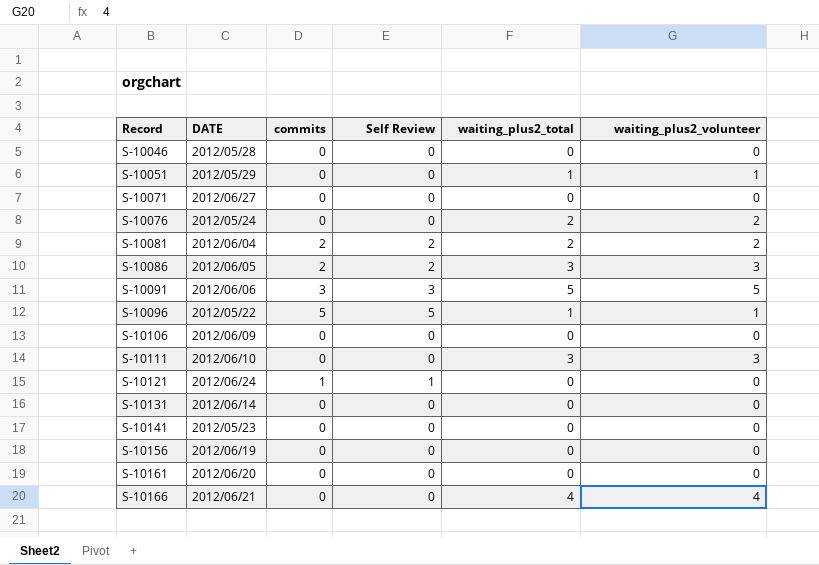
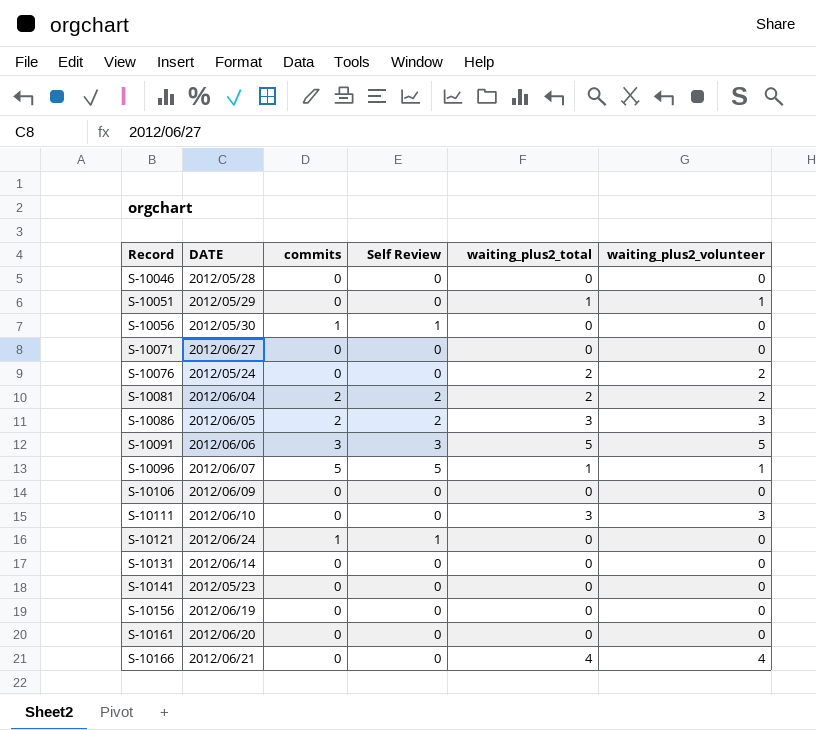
row S-10056: none -> 2012/05/30 | 1 | 1 | 0 | 0
S-10096 | DATE: 2012/05/22 -> 2012/06/07

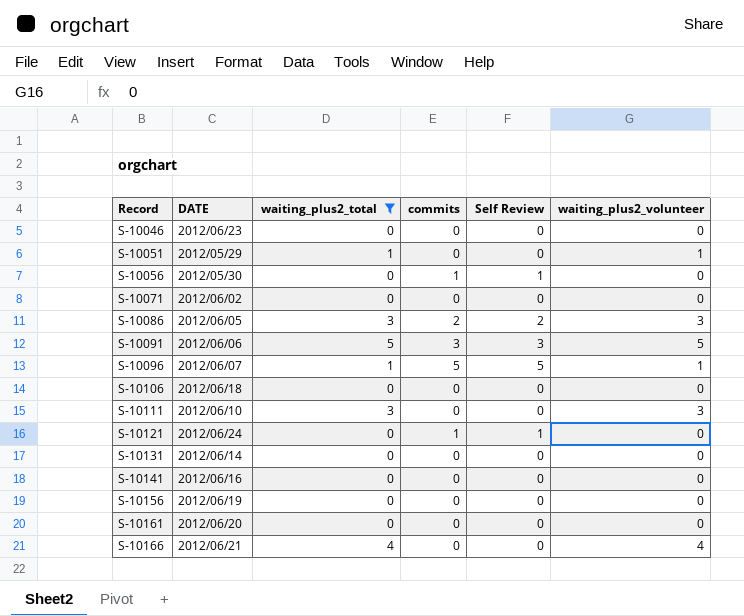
filter: none -> waiting_plus2_total != 2
column waiting_plus2_total | position: 5 -> 3
S-10046 | DATE: 2012/05/28 -> 2012/06/23
S-10071 | DATE: 2012/06/27 -> 2012/06/02
S-10106 | DATE: 2012/06/09 -> 2012/06/18
S-10141 | DATE: 2012/05/23 -> 2012/06/16

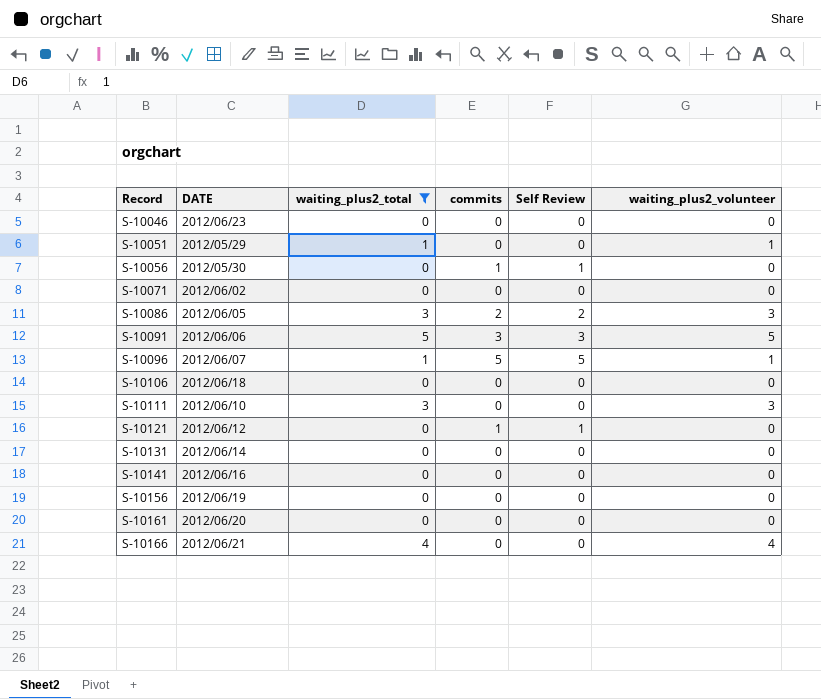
S-10121 | DATE: 2012/06/24 -> 2012/06/12

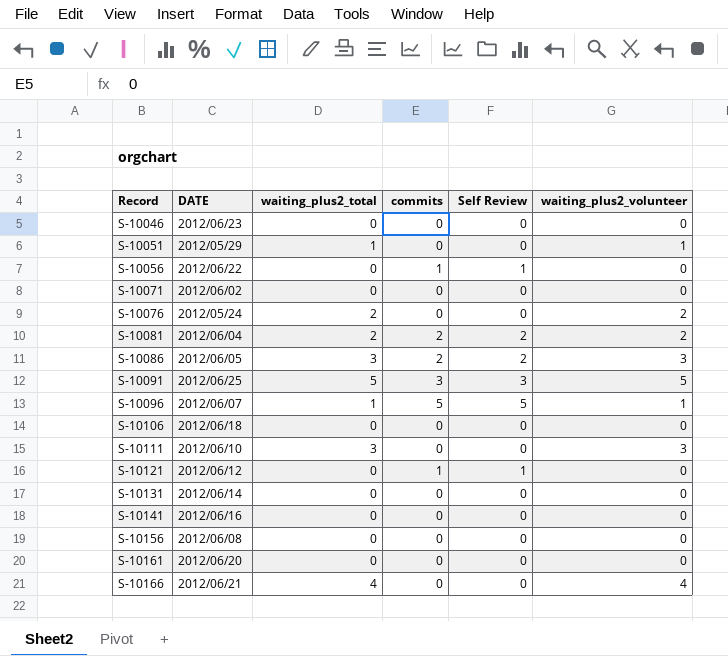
filter: waiting_plus2_total != 2 -> none
S-10056 | DATE: 2012/05/30 -> 2012/06/22
S-10091 | DATE: 2012/06/06 -> 2012/06/25
S-10156 | DATE: 2012/06/19 -> 2012/06/08

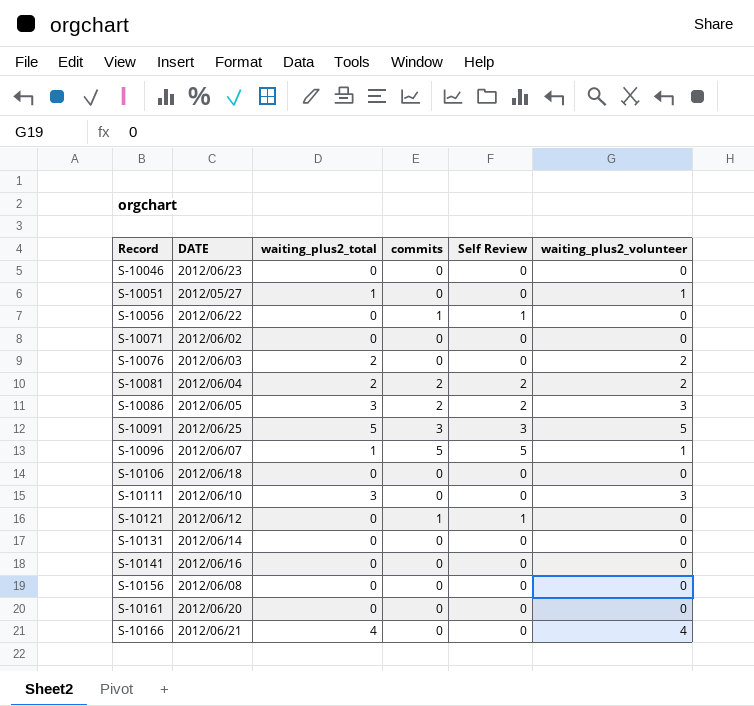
S-10051 | DATE: 2012/05/29 -> 2012/05/27
S-10076 | DATE: 2012/05/24 -> 2012/06/03

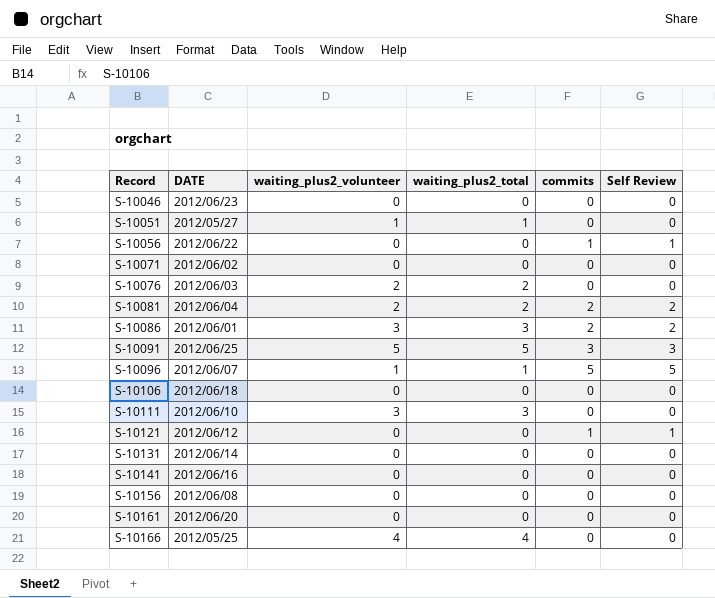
column waiting_plus2_volunteer | position: 6 -> 3
S-10086 | DATE: 2012/06/05 -> 2012/06/01
S-10166 | DATE: 2012/06/21 -> 2012/05/25

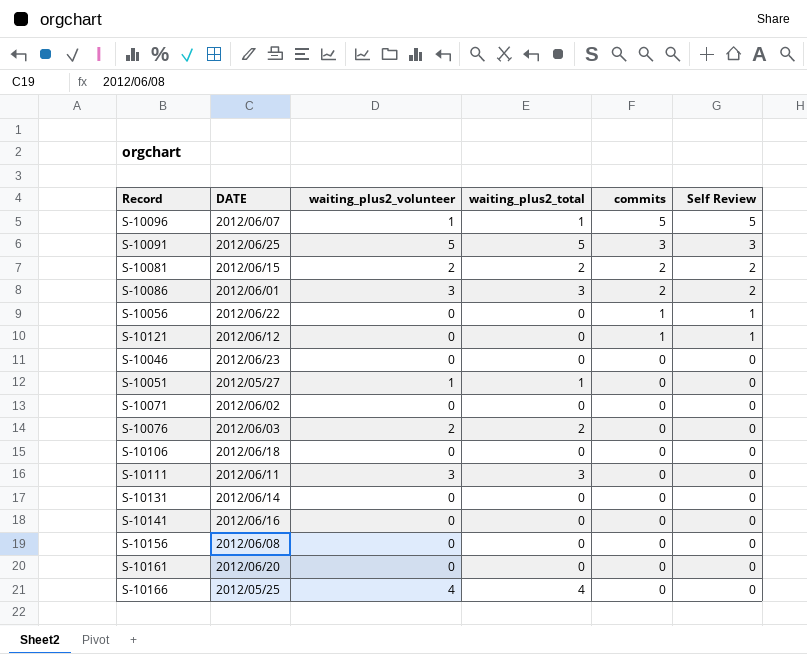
row order: Record ascending -> commits descending
S-10081 | DATE: 2012/06/04 -> 2012/06/15
S-10111 | DATE: 2012/06/10 -> 2012/06/11

